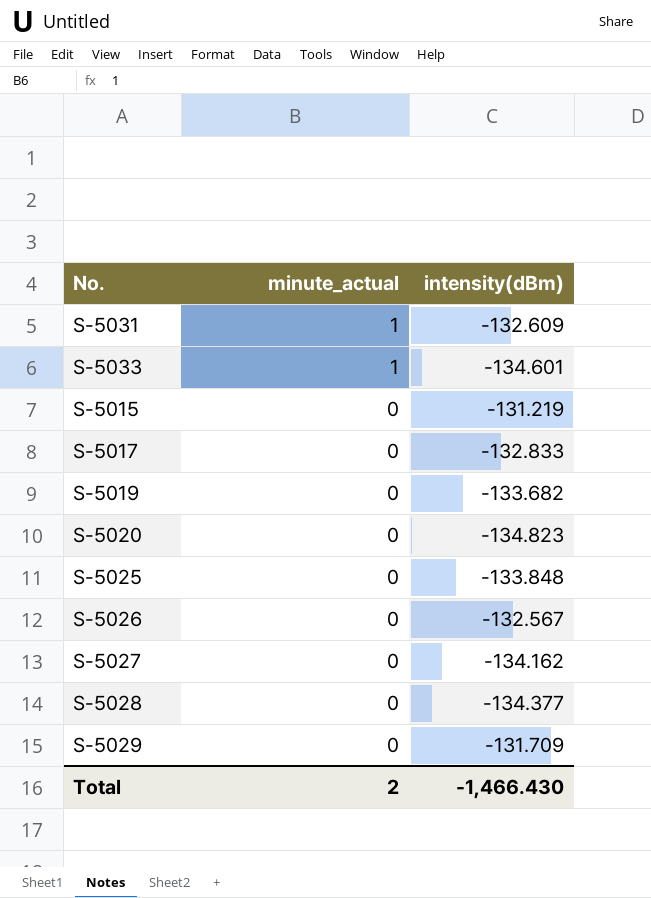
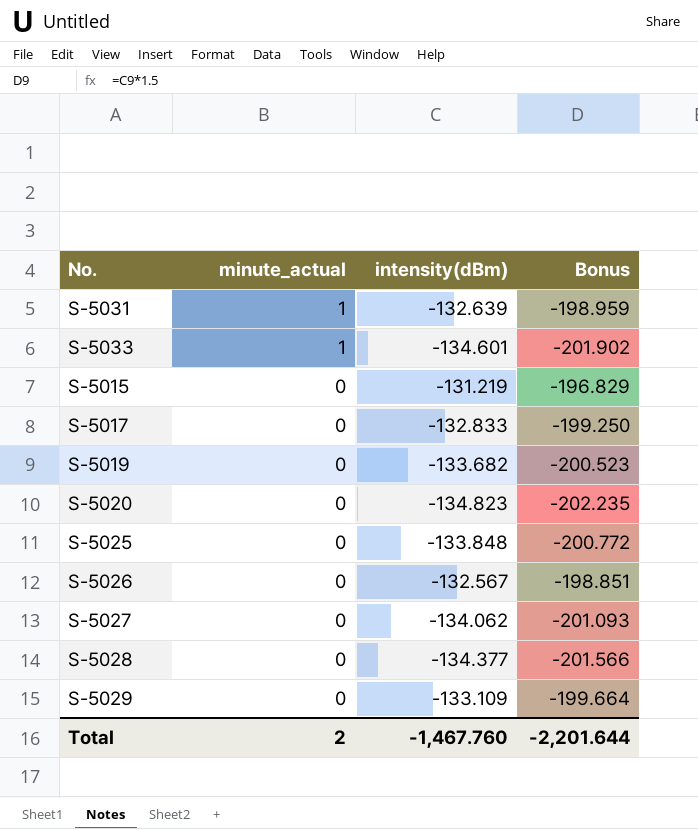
column Bonus | formula: none -> [intensity(dBm)] * 1.5
S-5031 | intensity(dBm): -132.609 -> -132.639
S-5027 | intensity(dBm): -134.162 -> -134.062
S-5029 | intensity(dBm): -131.709 -> -133.109
Total | intensity(dBm): -1,466.430 -> -1,467.760

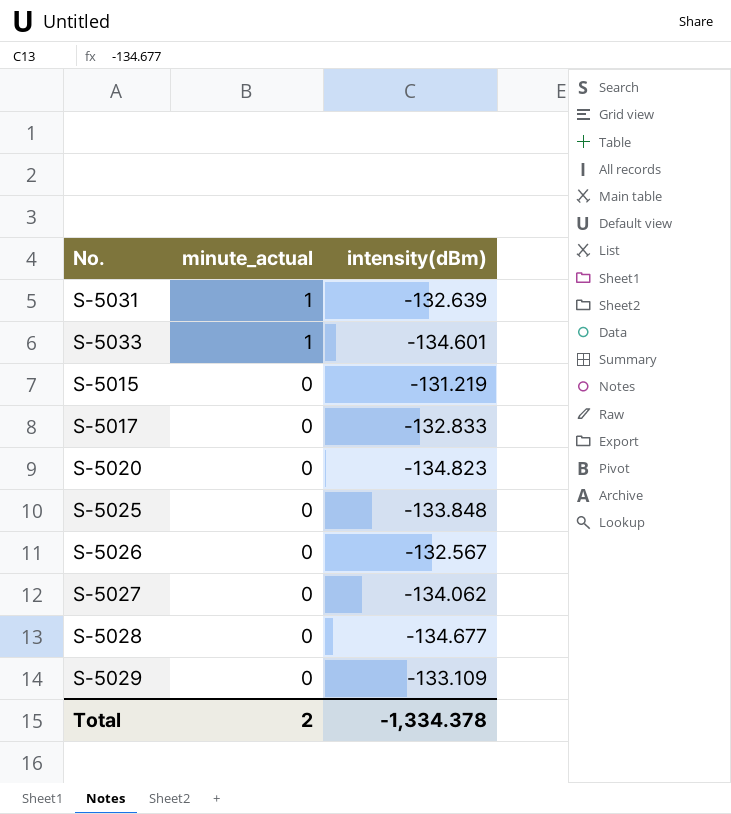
column Bonus | formula: [intensity(dBm)] * 1.5 -> none
row S-5019: 0 | -133.682 | -200.523 -> none
S-5028 | intensity(dBm): -134.377 -> -134.677
Total | intensity(dBm): -1,467.760 -> -1,334.378

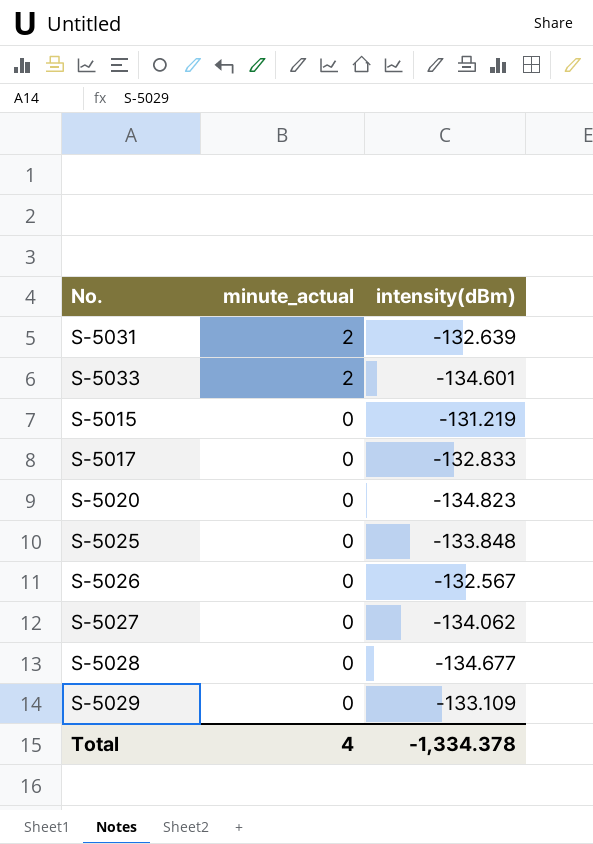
S-5031 | minute_actual: 1 -> 2
S-5033 | minute_actual: 1 -> 2
Total | minute_actual: 2 -> 4

